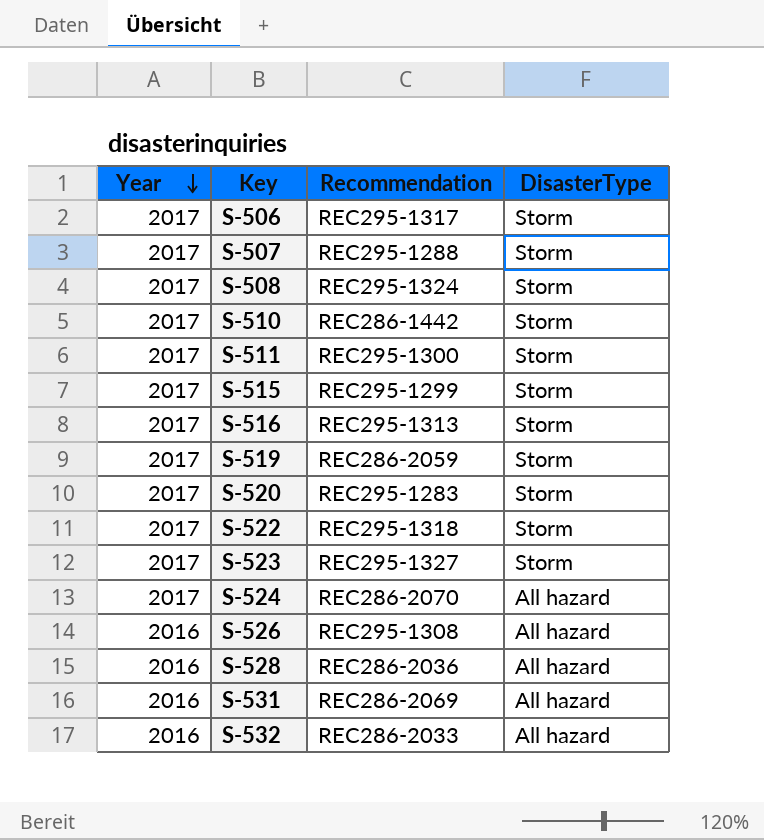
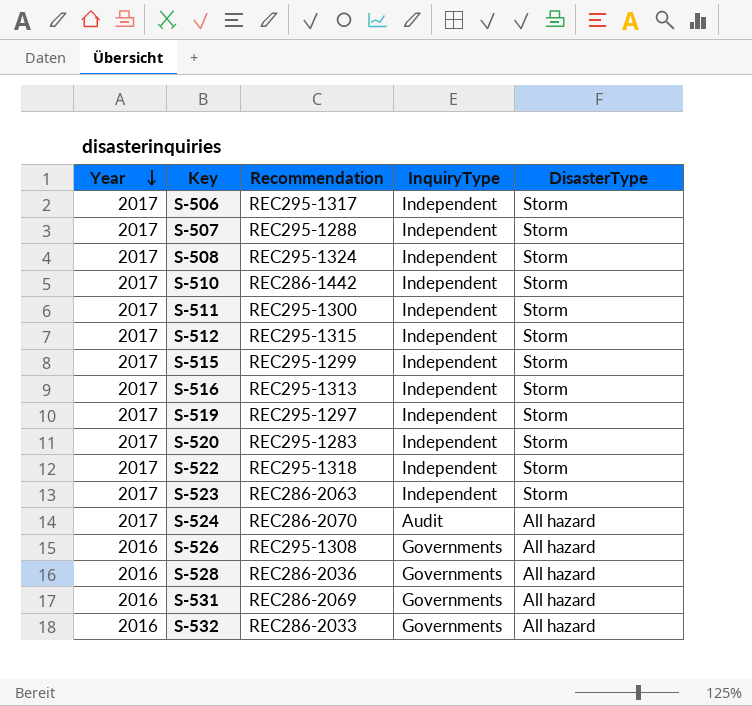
column InquiryType | position: none -> 4
row S-512: none -> 2017 | REC295-1315 | Independent | Storm
S-519 | Recommendation: REC286-2059 -> REC295-1297
S-523 | Recommendation: REC295-1327 -> REC286-2063

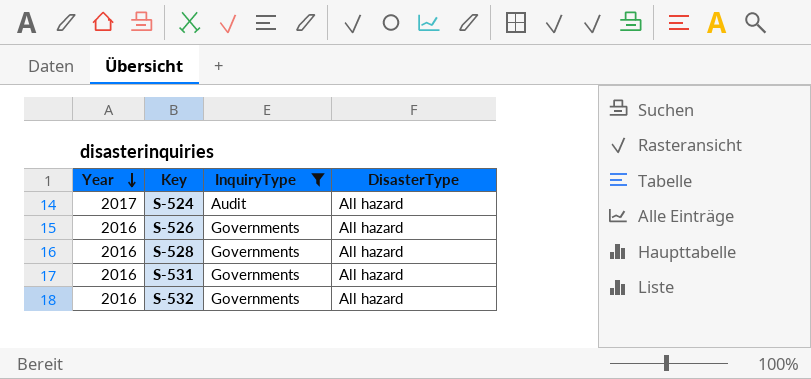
filter: none -> InquiryType != Independent
column Recommendation | position: 3 -> none

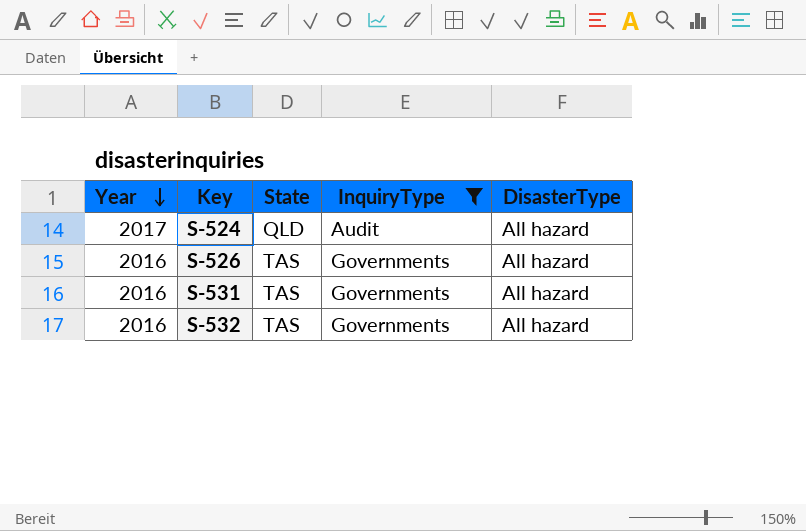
column State | position: none -> 3
row S-528: 2016 | Governments | All hazard -> none

